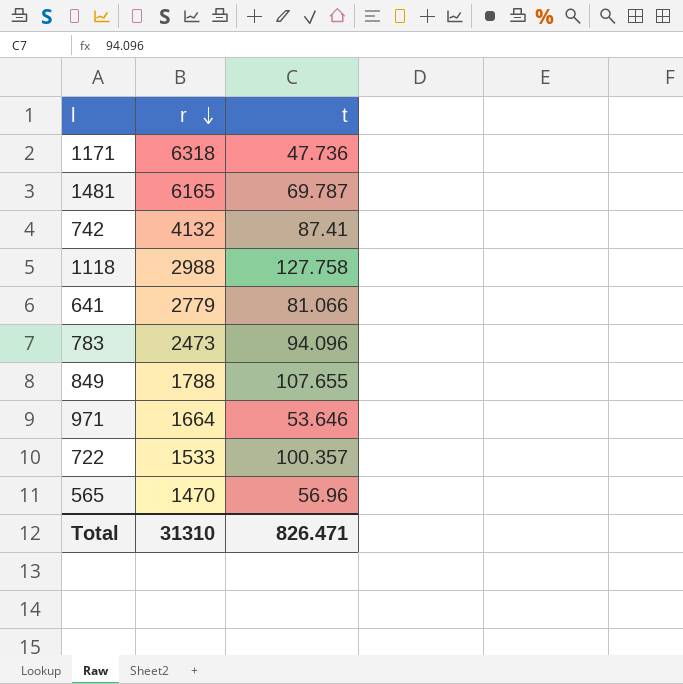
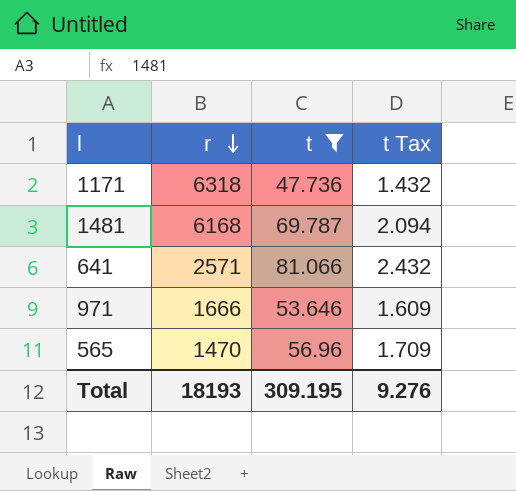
filter: none -> t <= 81.066
column t Tax | formula: none -> [t] * 0.03
1481 | r: 6165 -> 6168
641 | r: 2779 -> 2571
971 | r: 1664 -> 1666
Total | r: 31310 -> 18193
Total | t: 826.471 -> 309.195

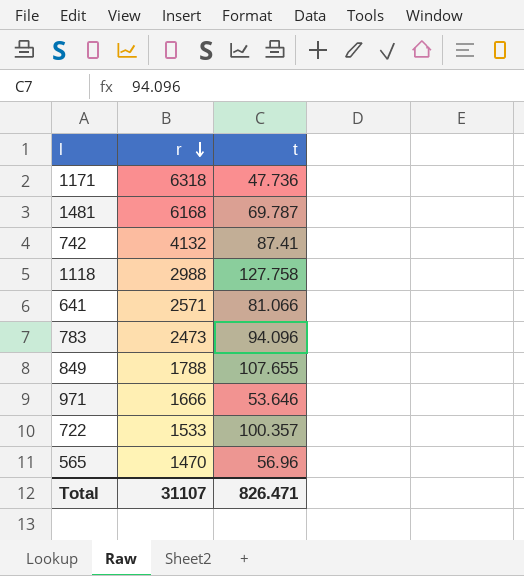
filter: t <= 81.066 -> none
column t Tax | formula: [t] * 0.03 -> none
Total | r: 18193 -> 31107
Total | t: 309.195 -> 826.471

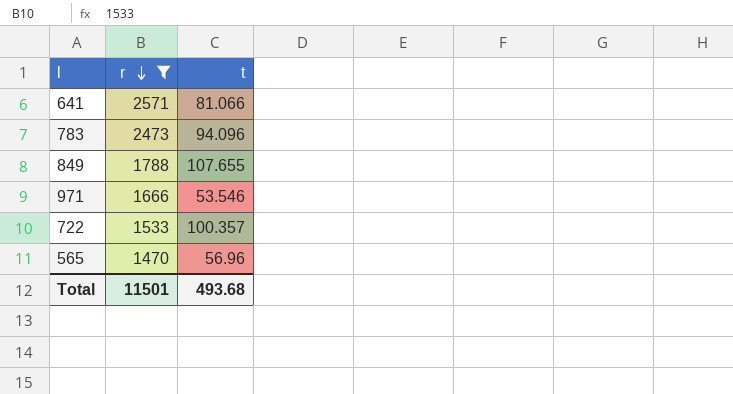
filter: none -> r <= 2571
971 | t: 53.646 -> 53.546
Total | r: 31107 -> 11501
Total | t: 826.471 -> 493.68

